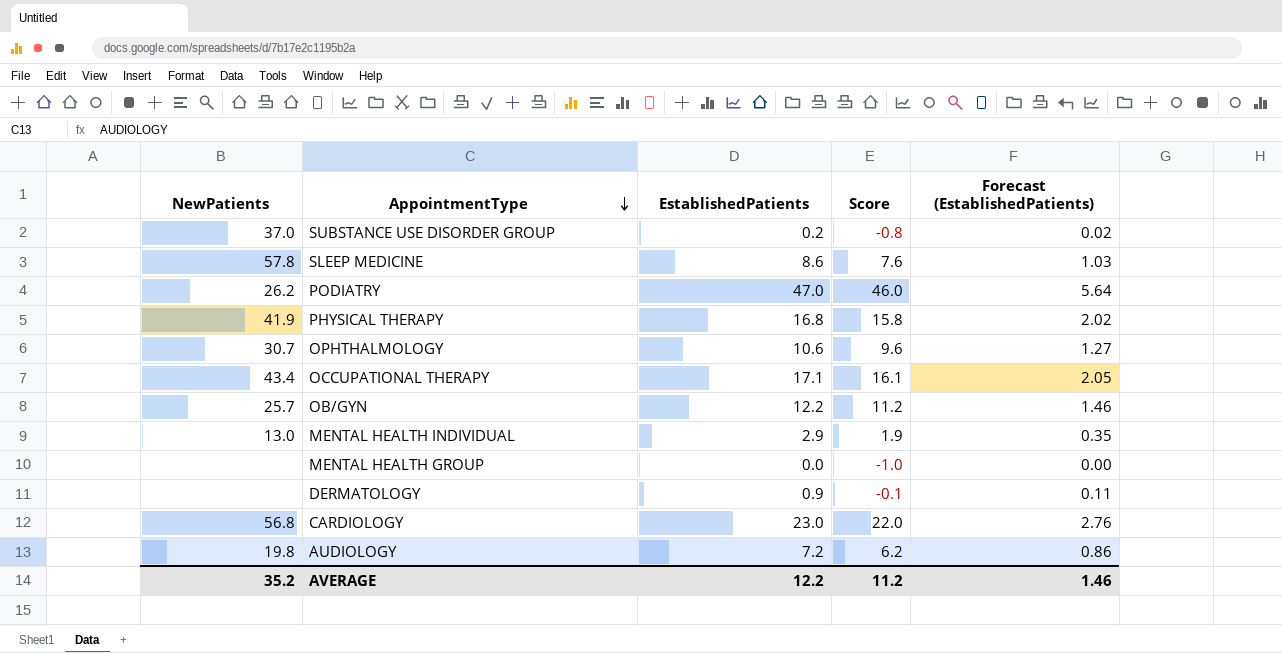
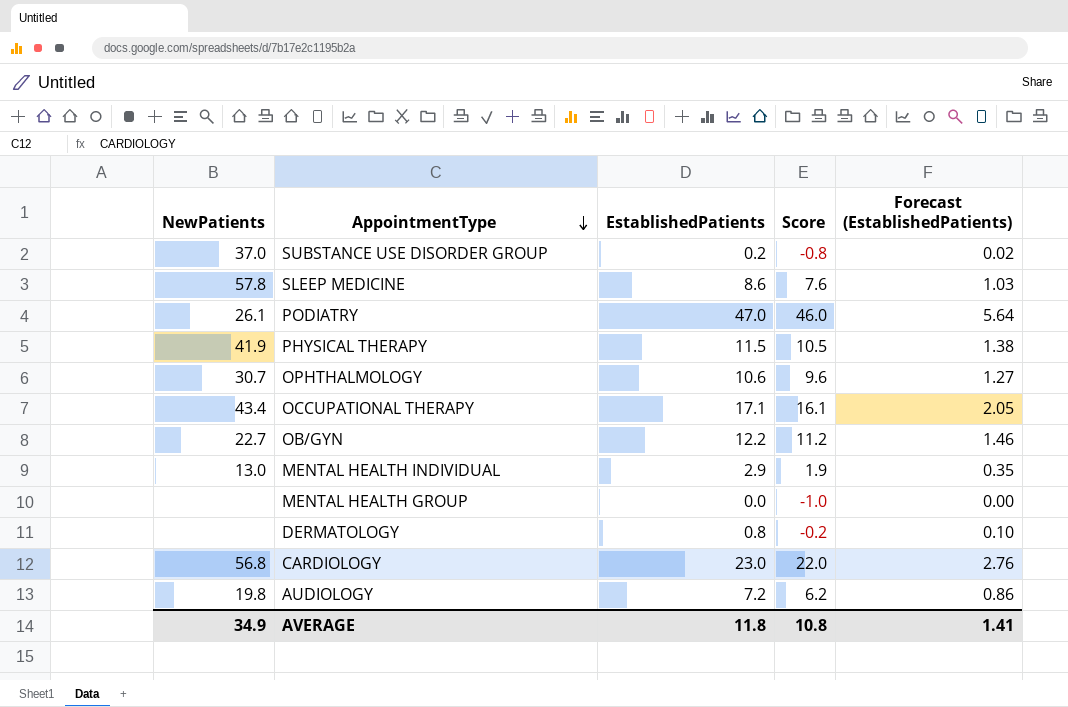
PODIATRY | NewPatients: 26.2 -> 26.1
PHYSICAL THERAPY | EstablishedPatients: 16.8 -> 11.5
PHYSICAL THERAPY | Score: 15.8 -> 10.5
PHYSICAL THERAPY | Forecast (EstablishedPatients): 2.02 -> 1.38
OB/GYN | NewPatients: 25.7 -> 22.7
DERMATOLOGY | EstablishedPatients: 0.9 -> 0.8
DERMATOLOGY | Score: -0.1 -> -0.2
DERMATOLOGY | Forecast (EstablishedPatients): 0.11 -> 0.10
AVERAGE | NewPatients: 35.2 -> 34.9
AVERAGE | EstablishedPatients: 12.2 -> 11.8
AVERAGE | Score: 11.2 -> 10.8
AVERAGE | Forecast (EstablishedPatients): 1.46 -> 1.41

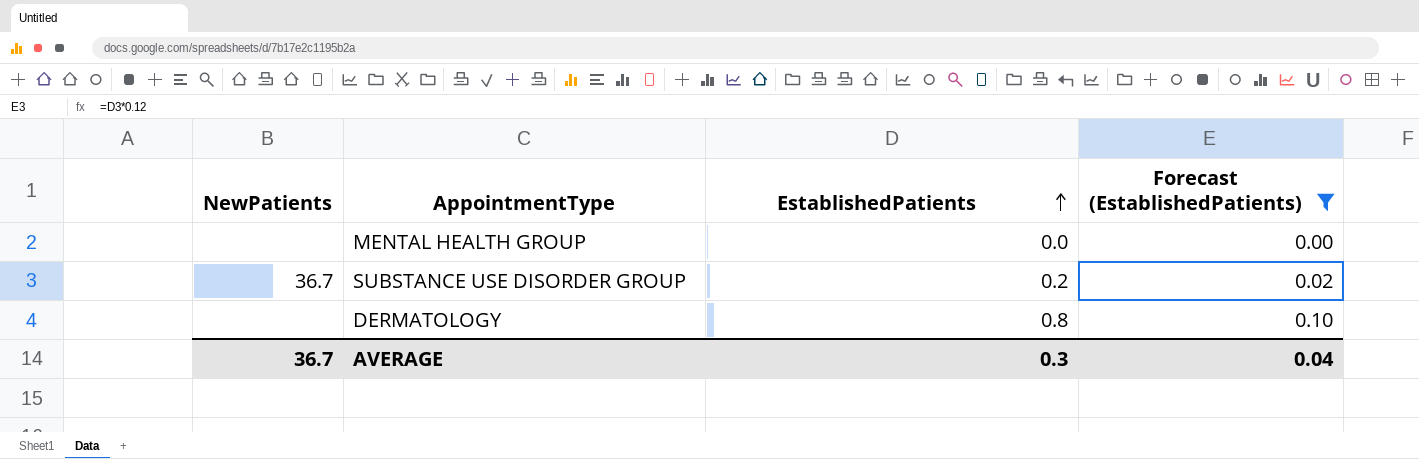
filter: none -> Forecast (EstablishedPatients) <= 0.10
row order: AppointmentType descending -> EstablishedPatients ascending
column Score | formula: [EstablishedPatients] - 1 -> none
SUBSTANCE USE DISORDER GROUP | NewPatients: 37.0 -> 36.7
AVERAGE | NewPatients: 34.9 -> 36.7
AVERAGE | EstablishedPatients: 11.8 -> 0.3
AVERAGE | Forecast (EstablishedPatients): 1.41 -> 0.04

